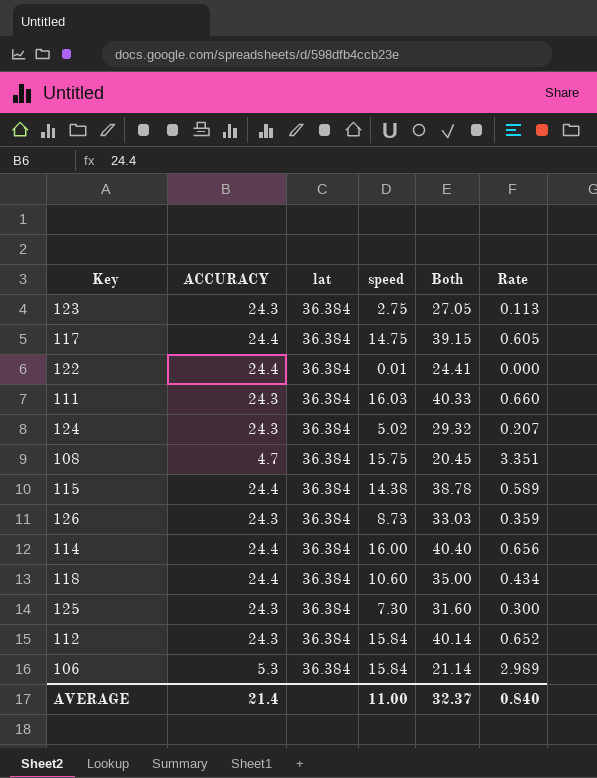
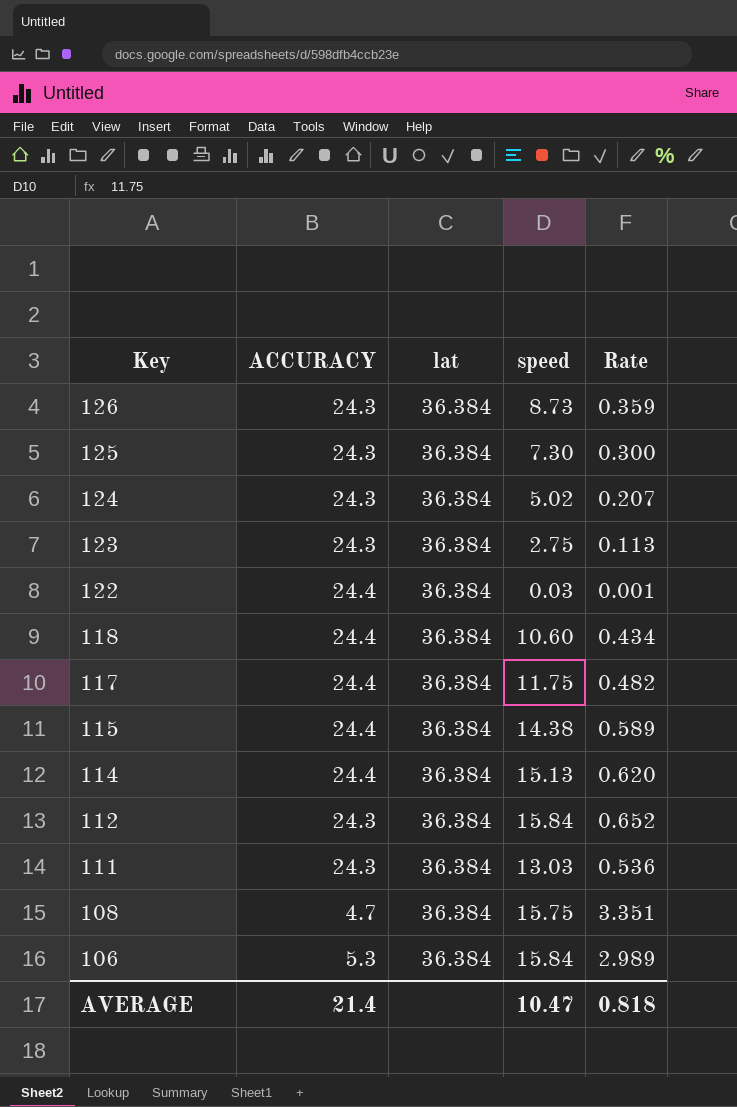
row order: none -> Key descending
column Both | formula: [ACCURACY] + [speed] -> none
122 | speed: 0.01 -> 0.03
122 | Rate: 0.000 -> 0.001
117 | speed: 14.75 -> 11.75
117 | Rate: 0.605 -> 0.482
114 | speed: 16.00 -> 15.13
114 | Rate: 0.656 -> 0.620
111 | speed: 16.03 -> 13.03
111 | Rate: 0.660 -> 0.536
AVERAGE | speed: 11.00 -> 10.47
AVERAGE | Rate: 0.840 -> 0.818

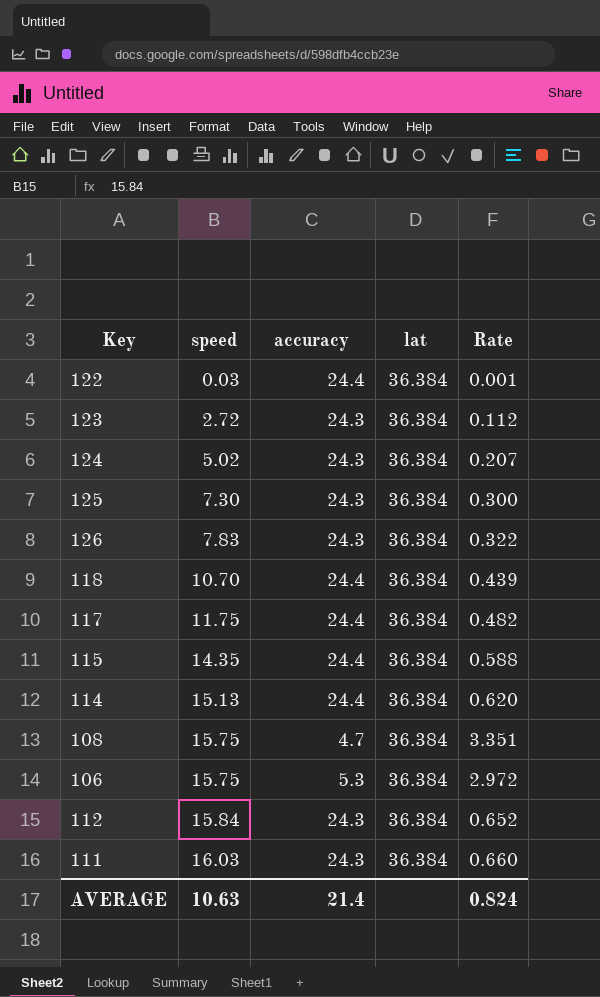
row order: Key descending -> speed ascending
column speed | position: 4 -> 2
column name: ACCURACY -> accuracy
123 | speed: 2.75 -> 2.72
123 | Rate: 0.113 -> 0.112
126 | speed: 8.73 -> 7.83
126 | Rate: 0.359 -> 0.322
118 | speed: 10.60 -> 10.70
118 | Rate: 0.434 -> 0.439
115 | speed: 14.38 -> 14.35
115 | Rate: 0.589 -> 0.588
106 | speed: 15.84 -> 15.75
106 | Rate: 2.989 -> 2.972
111 | speed: 13.03 -> 16.03
111 | Rate: 0.536 -> 0.660
AVERAGE | speed: 10.47 -> 10.63
AVERAGE | Rate: 0.818 -> 0.824

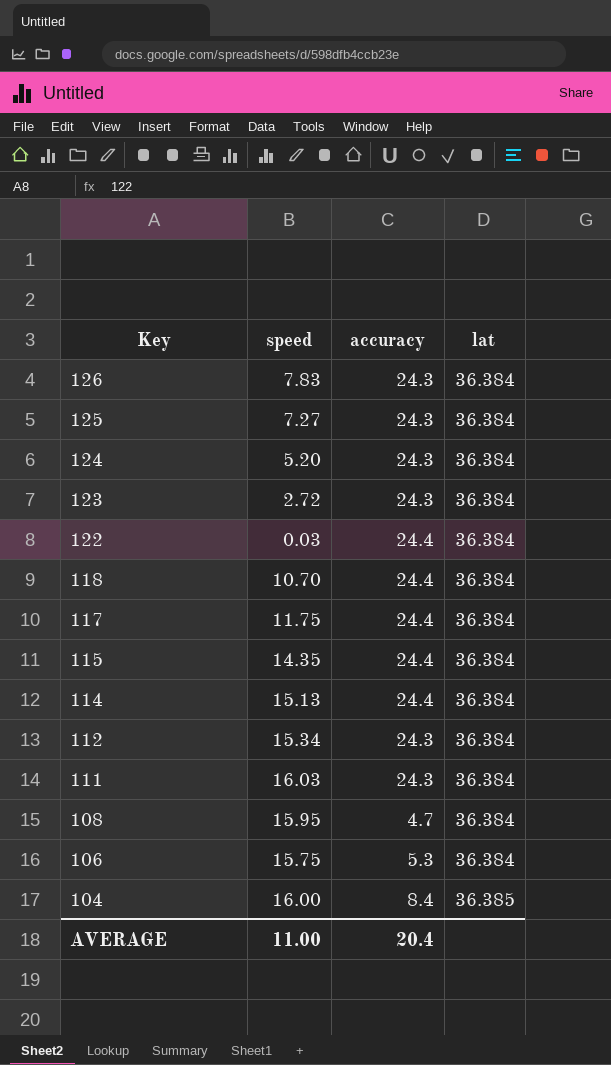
row order: speed ascending -> Key descending
column Rate | formula: [speed] / [accuracy] -> none
125 | speed: 7.30 -> 7.27
124 | speed: 5.02 -> 5.20
112 | speed: 15.84 -> 15.34
108 | speed: 15.75 -> 15.95
row 104: none -> 16.00 | 8.4 | 36.385
AVERAGE | speed: 10.63 -> 11.00
AVERAGE | accuracy: 21.4 -> 20.4

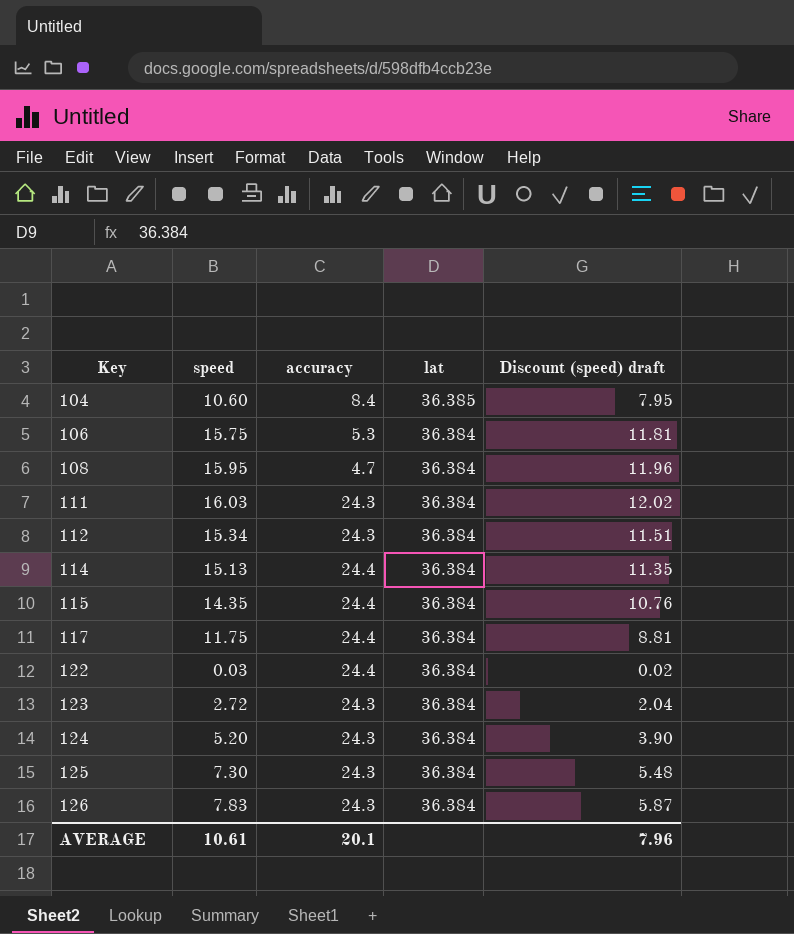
row order: Key descending -> Key ascending
column Discount (speed) draft | formula: none -> [speed] * 0.75
row 118: 10.70 | 24.4 | 36.384 -> none
104 | speed: 16.00 -> 10.60
125 | speed: 7.27 -> 7.30
AVERAGE | speed: 11.00 -> 10.61
AVERAGE | accuracy: 20.4 -> 20.1

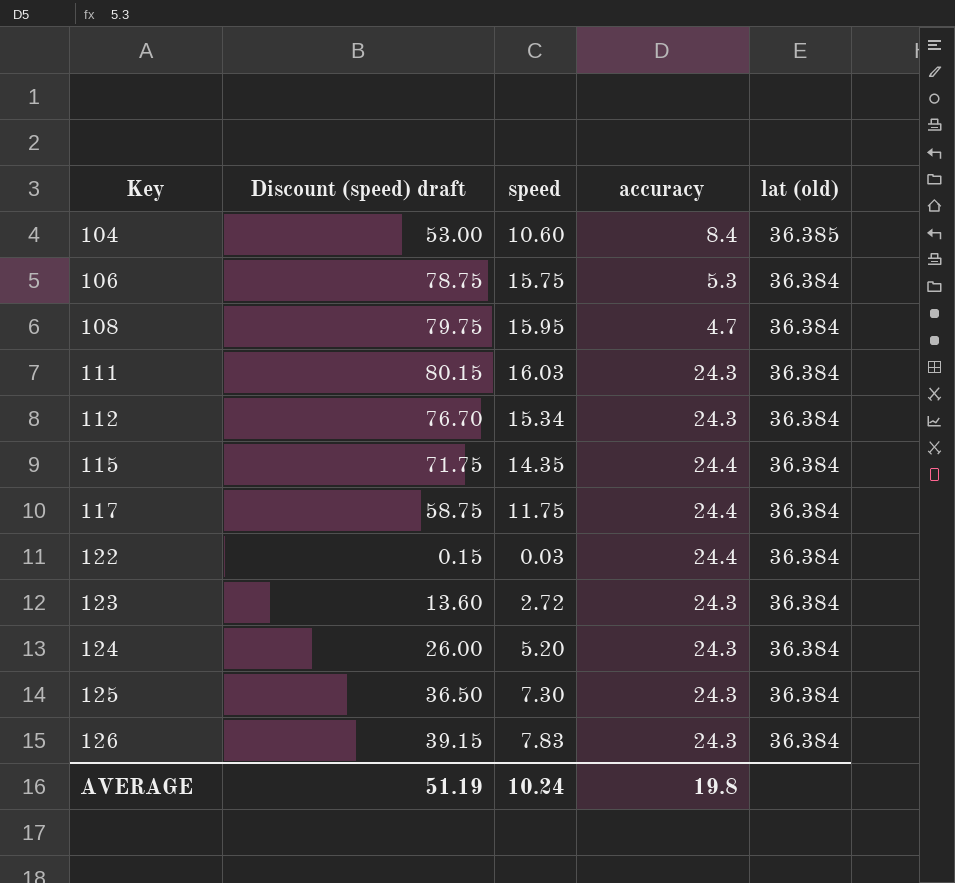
column Discount (speed) draft | formula: [speed] * 0.75 -> [speed] * 5
column Discount (speed) draft | position: 5 -> 2
column name: lat -> lat (old)
row 114: 15.13 | 24.4 | 36.384 | 11.35 -> none
AVERAGE | Discount (speed) draft: 7.96 -> 51.19
AVERAGE | speed: 10.61 -> 10.24
AVERAGE | accuracy: 20.1 -> 19.8

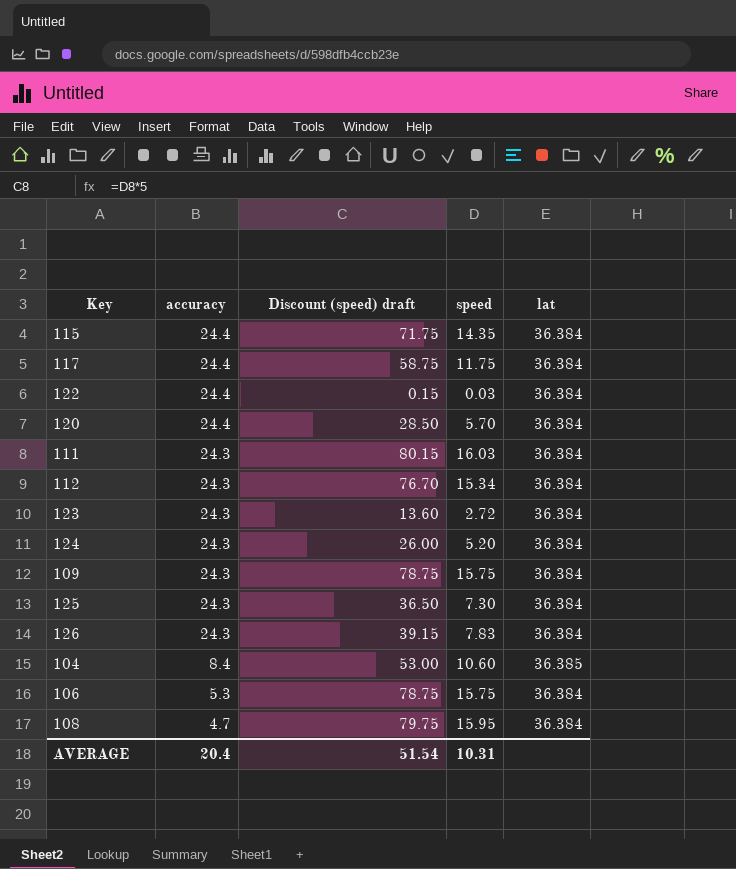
row order: Key ascending -> accuracy descending
column accuracy | position: 4 -> 2
column name: lat (old) -> lat
row 120: none -> 24.4 | 28.50 | 5.70 | 36.384
row 109: none -> 24.3 | 78.75 | 15.75 | 36.384
AVERAGE | accuracy: 19.8 -> 20.4
AVERAGE | Discount (speed) draft: 51.19 -> 51.54
AVERAGE | speed: 10.24 -> 10.31

